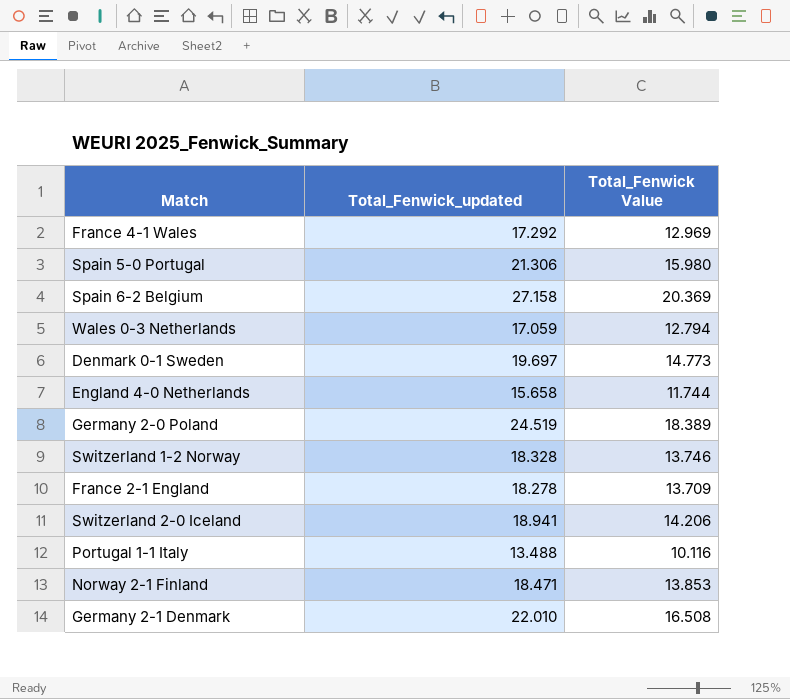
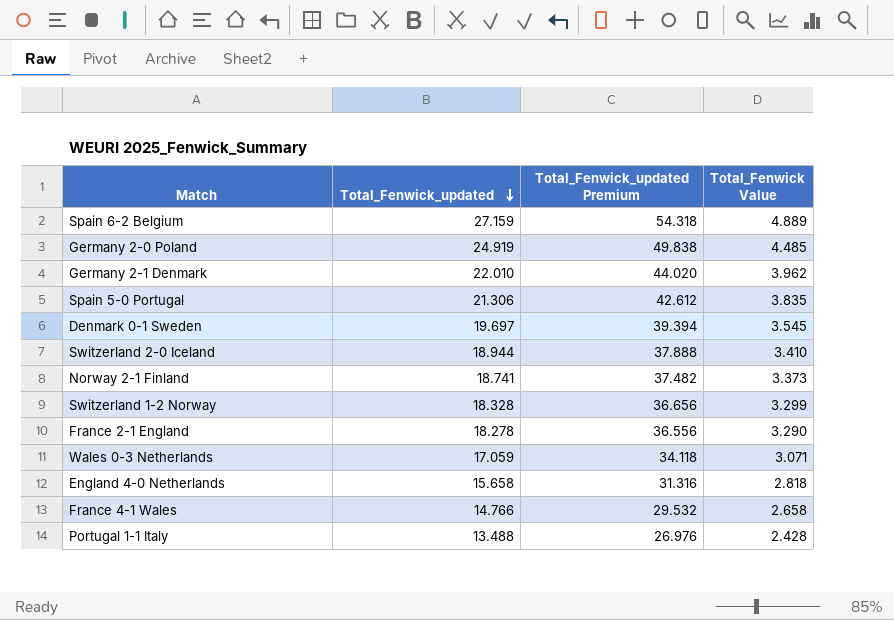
row order: none -> Total_Fenwick_updated descending
column Total_Fenwick_updated Premium | formula: none -> [Total_Fenwick_updated] * 2
column Total_Fenwick Value | formula: [Total_Fenwick_updated] * 0.75 -> [Total_Fenwick_updated] * 0.18
Spain 6-2 Belgium | Total_Fenwick_updated: 27.158 -> 27.159
Germany 2-0 Poland | Total_Fenwick_updated: 24.519 -> 24.919
Switzerland 2-0 Iceland | Total_Fenwick_updated: 18.941 -> 18.944
Norway 2-1 Finland | Total_Fenwick_updated: 18.471 -> 18.741
France 4-1 Wales | Total_Fenwick_updated: 17.292 -> 14.766

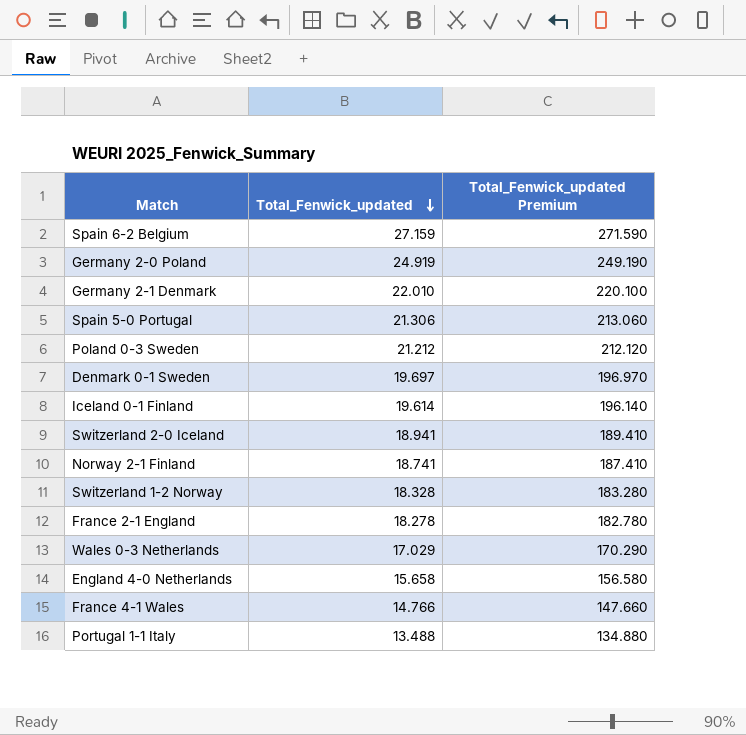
column Total_Fenwick Value | formula: [Total_Fenwick_updated] * 0.18 -> none
column Total_Fenwick_updated Premium | formula: [Total_Fenwick_updated] * 2 -> [Total_Fenwick_updated] * 10
row Poland 0-3 Sweden: none -> 21.212 | 212.120
row Iceland 0-1 Finland: none -> 19.614 | 196.140
Switzerland 2-0 Iceland | Total_Fenwick_updated: 18.944 -> 18.941
Wales 0-3 Netherlands | Total_Fenwick_updated: 17.059 -> 17.029

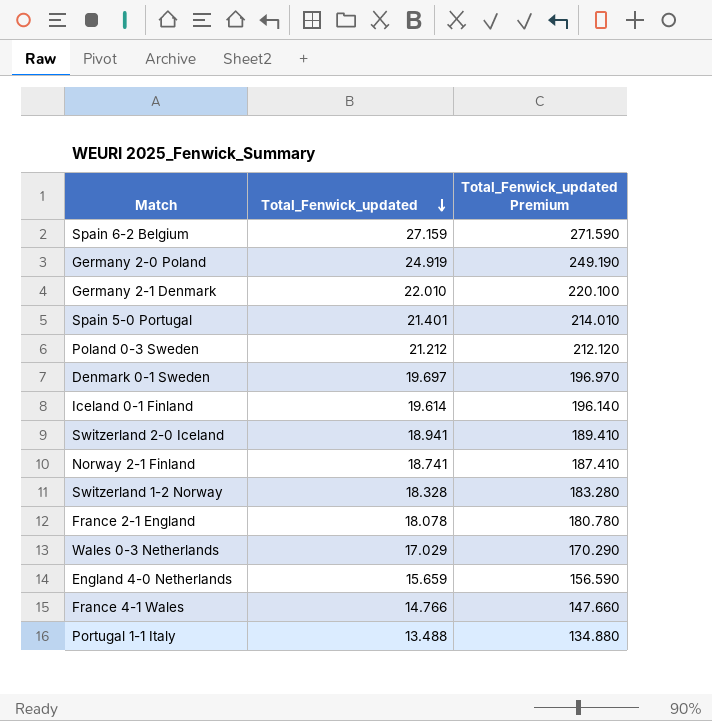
Spain 5-0 Portugal | Total_Fenwick_updated: 21.306 -> 21.401
Spain 5-0 Portugal | Total_Fenwick_updated Premium: 213.060 -> 214.010
France 2-1 England | Total_Fenwick_updated: 18.278 -> 18.078
France 2-1 England | Total_Fenwick_updated Premium: 182.780 -> 180.780
England 4-0 Netherlands | Total_Fenwick_updated: 15.658 -> 15.659
England 4-0 Netherlands | Total_Fenwick_updated Premium: 156.580 -> 156.590

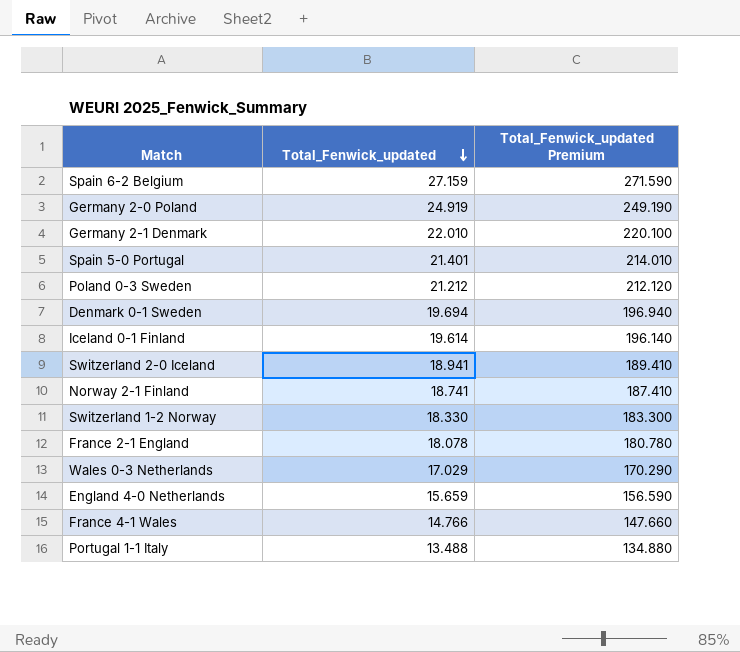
Denmark 0-1 Sweden | Total_Fenwick_updated: 19.697 -> 19.694
Denmark 0-1 Sweden | Total_Fenwick_updated Premium: 196.970 -> 196.940
Switzerland 1-2 Norway | Total_Fenwick_updated: 18.328 -> 18.330
Switzerland 1-2 Norway | Total_Fenwick_updated Premium: 183.280 -> 183.300

